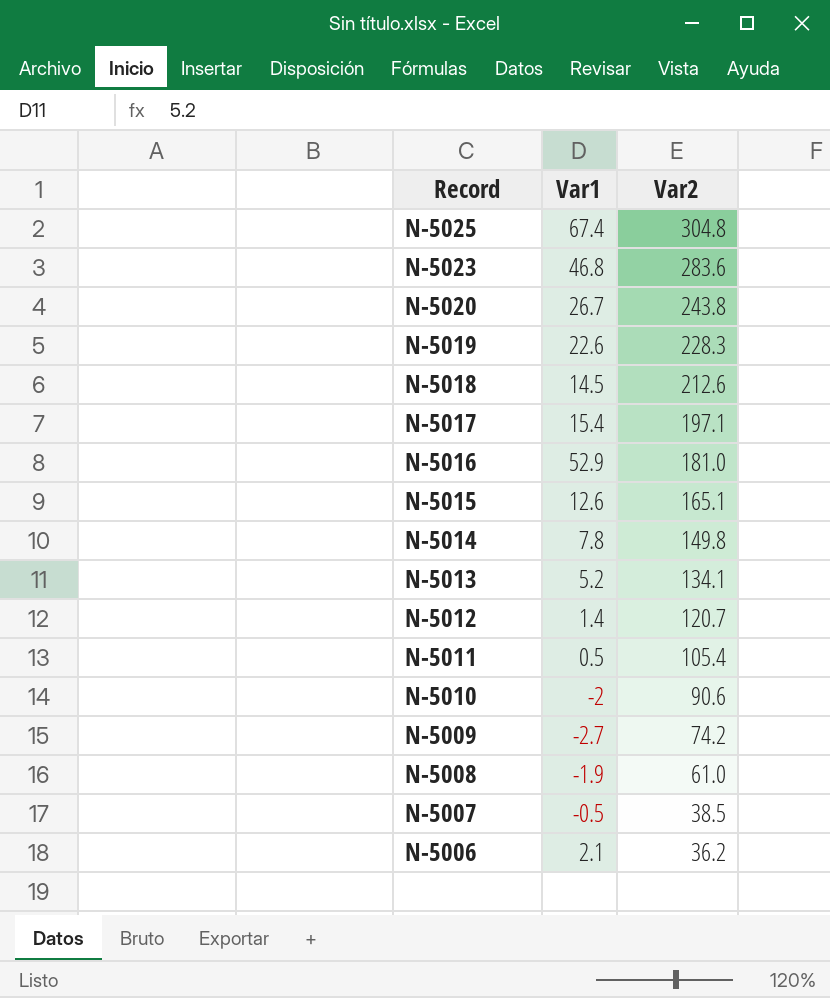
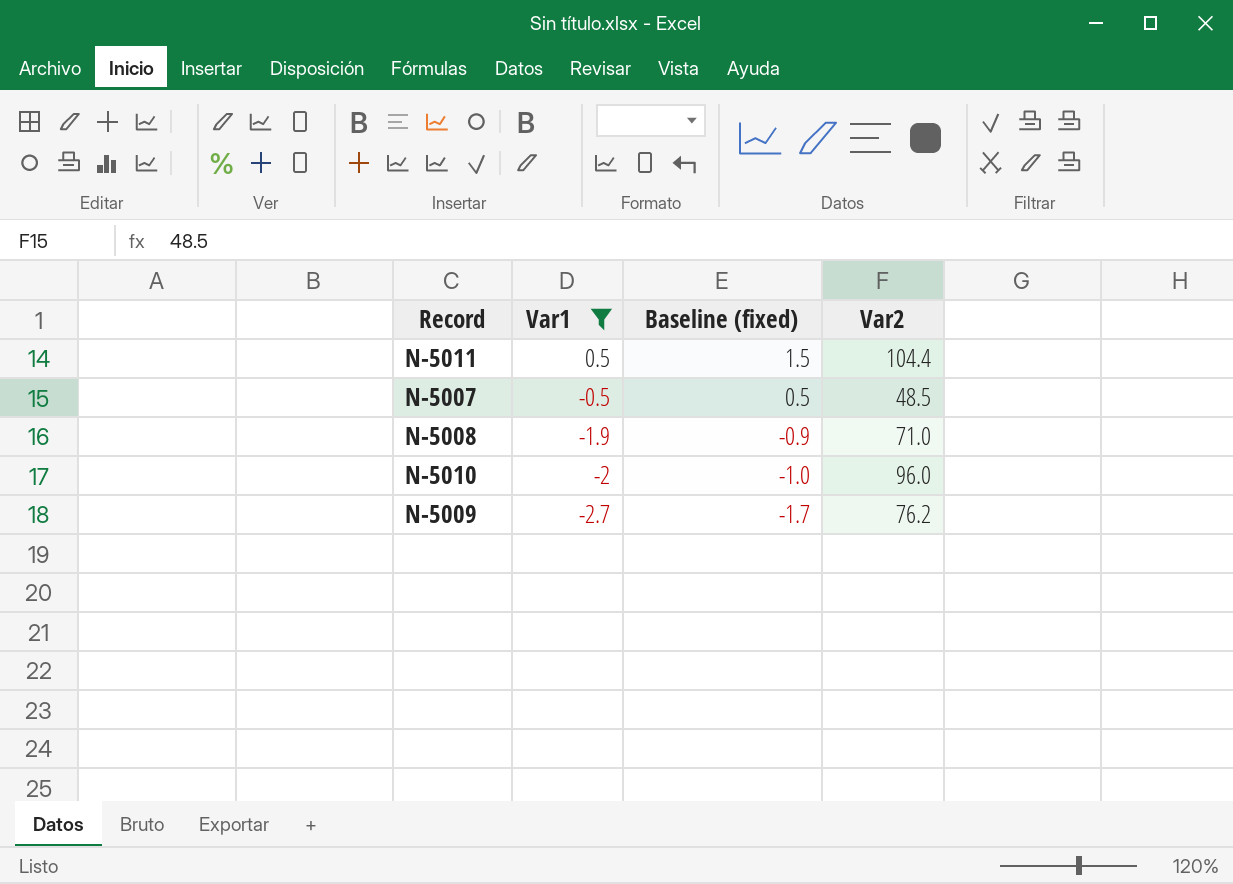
filter: none -> Var1 <= 0.5
row order: Record descending -> Var1 descending
column Baseline (fixed) | formula: none -> [Var1] + 1
N-5011 | Var2: 105.4 -> 104.4
N-5007 | Var2: 38.5 -> 48.5
N-5008 | Var2: 61.0 -> 71.0
N-5010 | Var2: 90.6 -> 96.0
N-5009 | Var2: 74.2 -> 76.2

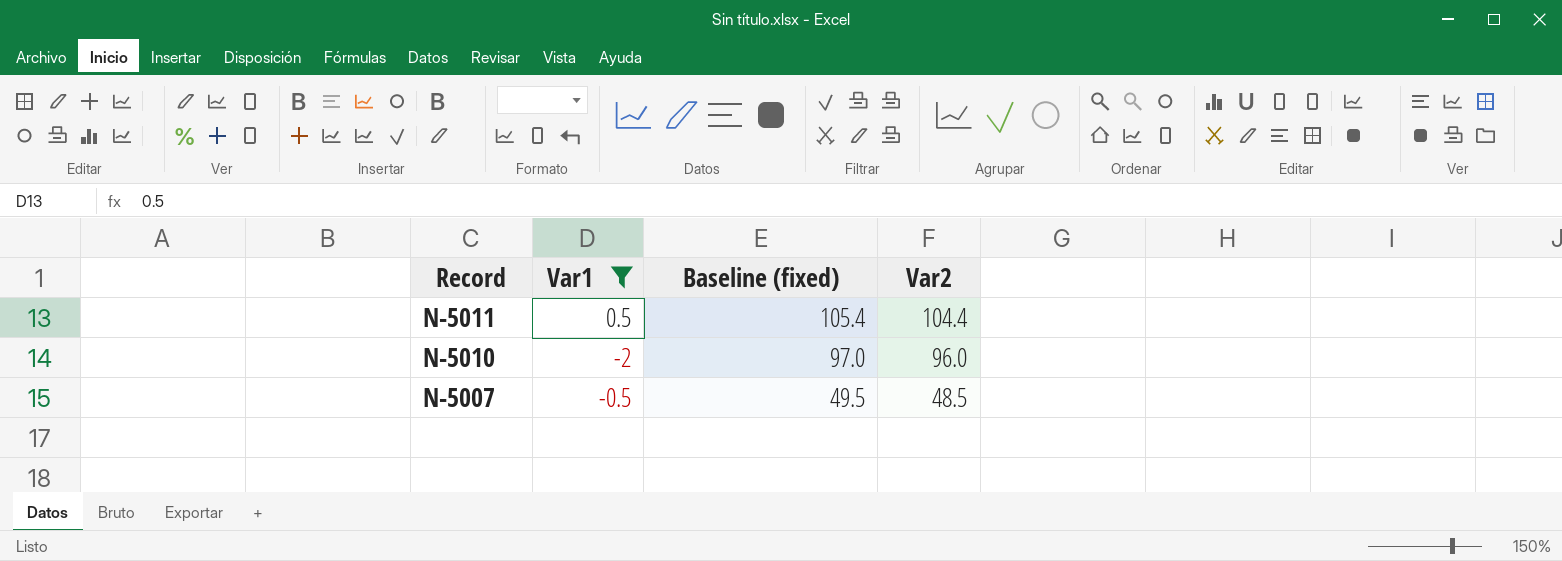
row order: Var1 descending -> Record descending
column Baseline (fixed) | formula: [Var1] + 1 -> [Var2] + 1
row N-5008: -1.9 | -0.9 | 71.0 -> none
row N-5009: -2.7 | -1.7 | 76.2 -> none

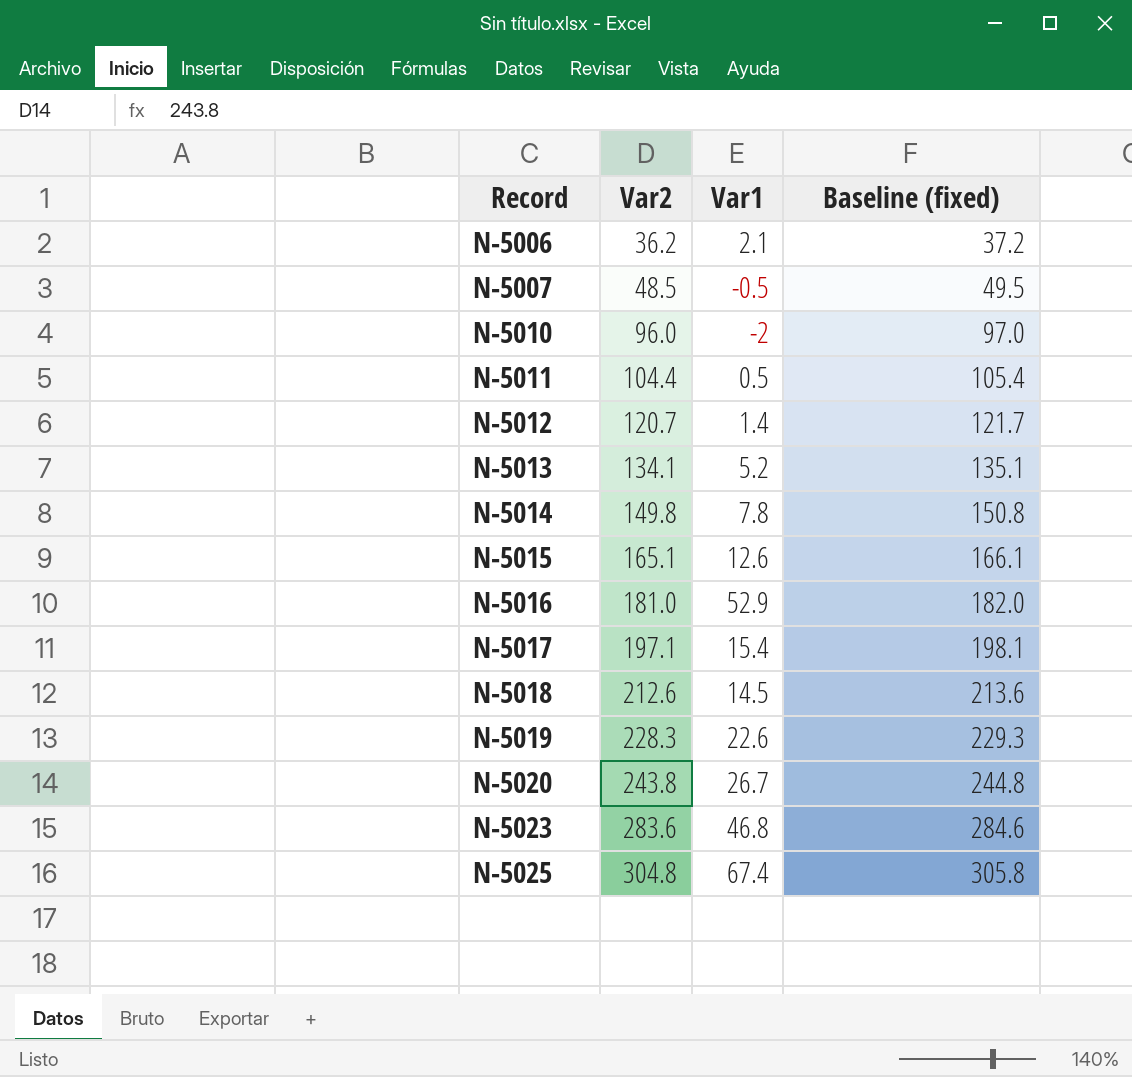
filter: Var1 <= 0.5 -> none
row order: Record descending -> Record ascending
column Var2 | position: 4 -> 2

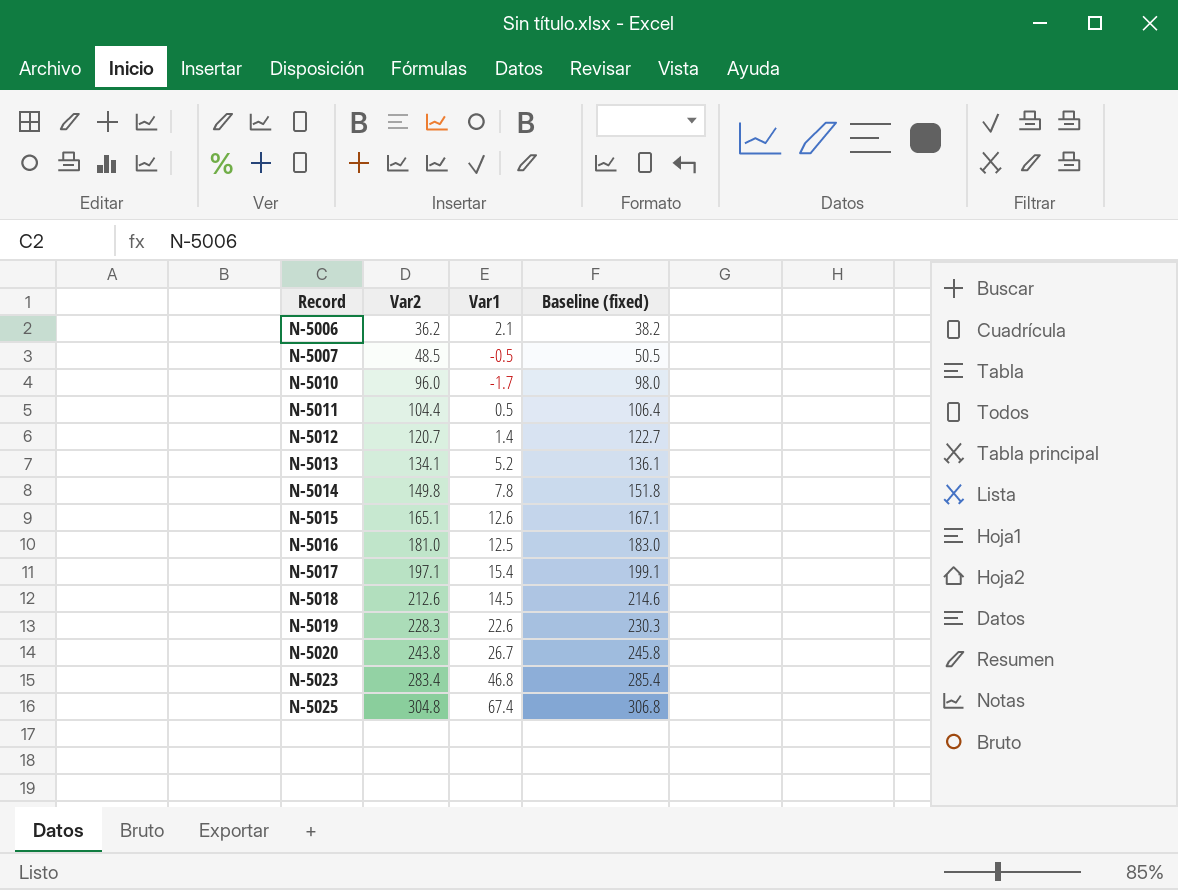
column Baseline (fixed) | formula: [Var2] + 1 -> [Var2] + 2
N-5010 | Var1: -2 -> -1.7
N-5016 | Var1: 52.9 -> 12.5
N-5023 | Var2: 283.6 -> 283.4

